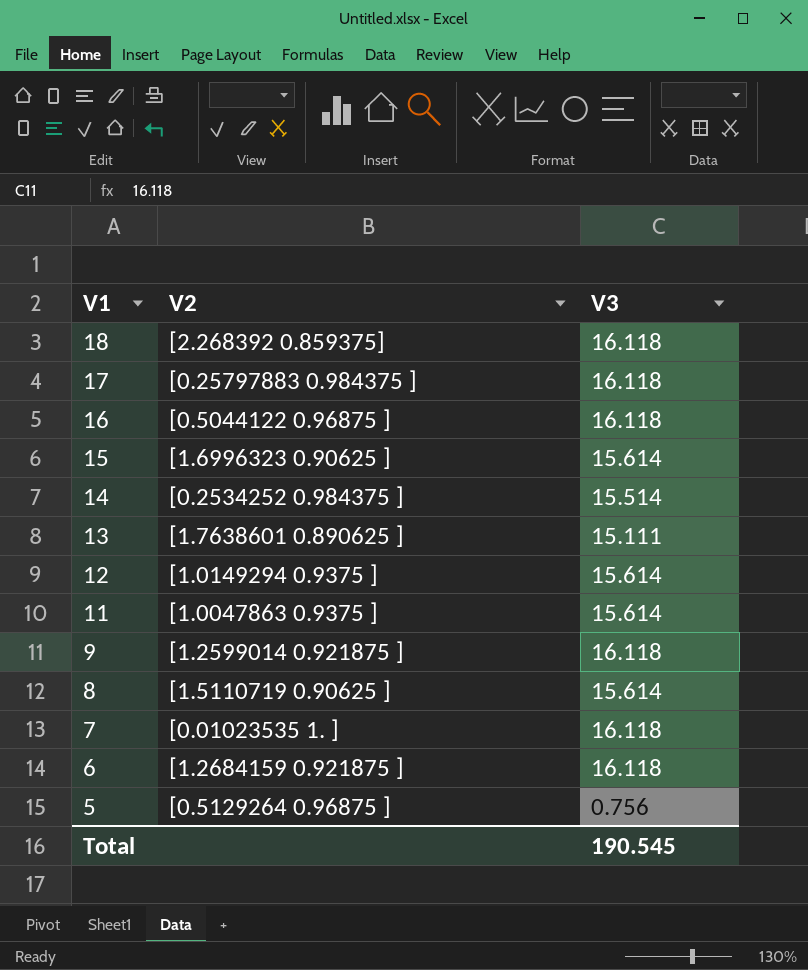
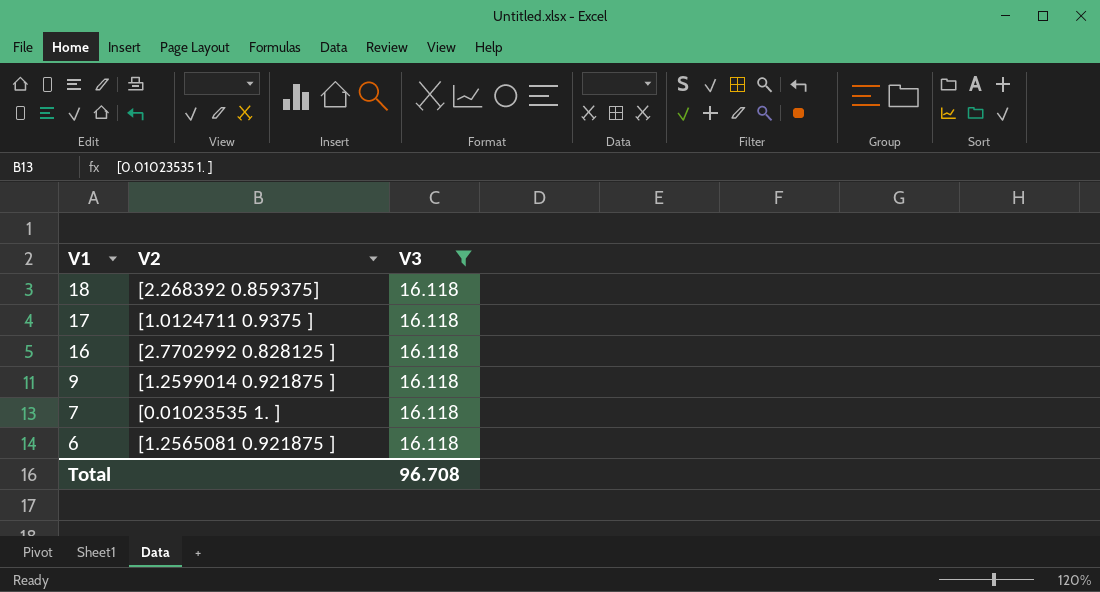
filter: none -> V3 = 16.118
17 | V2: [0.25797883 0.984375 ] -> [1.0124711 0.9375 ]
16 | V2: [0.5044122 0.96875 ] -> [2.7702992 0.828125 ]
6 | V2: [1.2684159 0.921875 ] -> [1.2565081 0.921875 ]
Total | V3: 190.545 -> 96.708

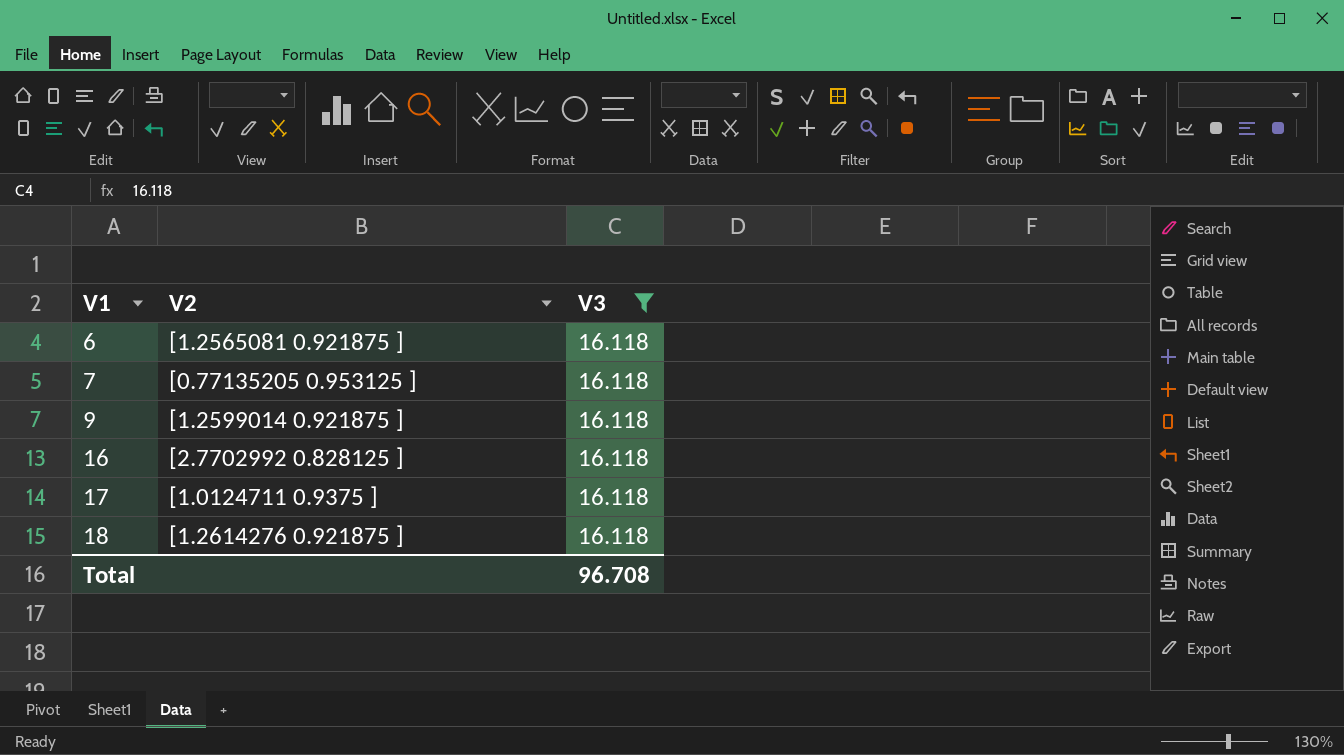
row order: V1 descending -> V1 ascending
7 | V2: [0.01023535 1. ] -> [0.77135205 0.953125 ]
18 | V2: [2.268392 0.859375] -> [1.2614276 0.921875 ]

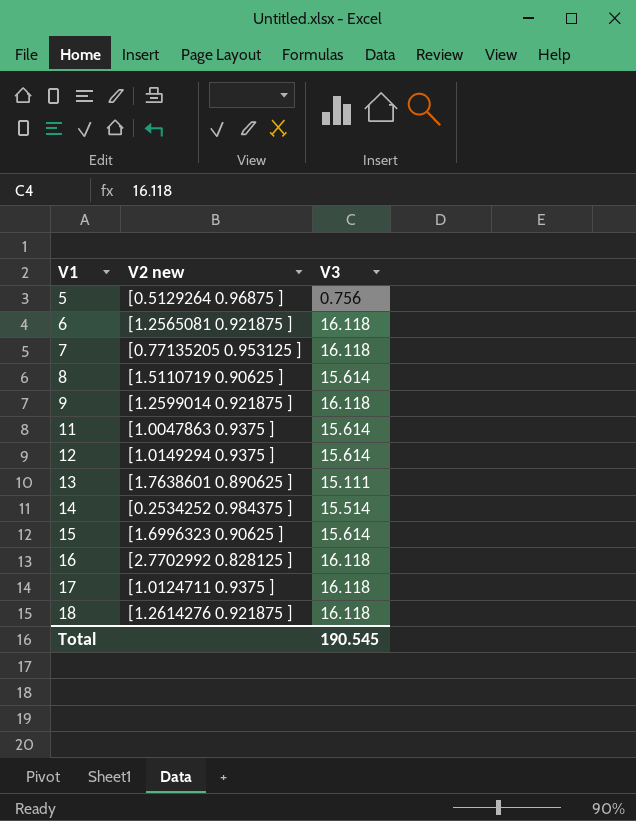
filter: V3 = 16.118 -> none
column name: V2 -> V2 new
Total | V3: 96.708 -> 190.545

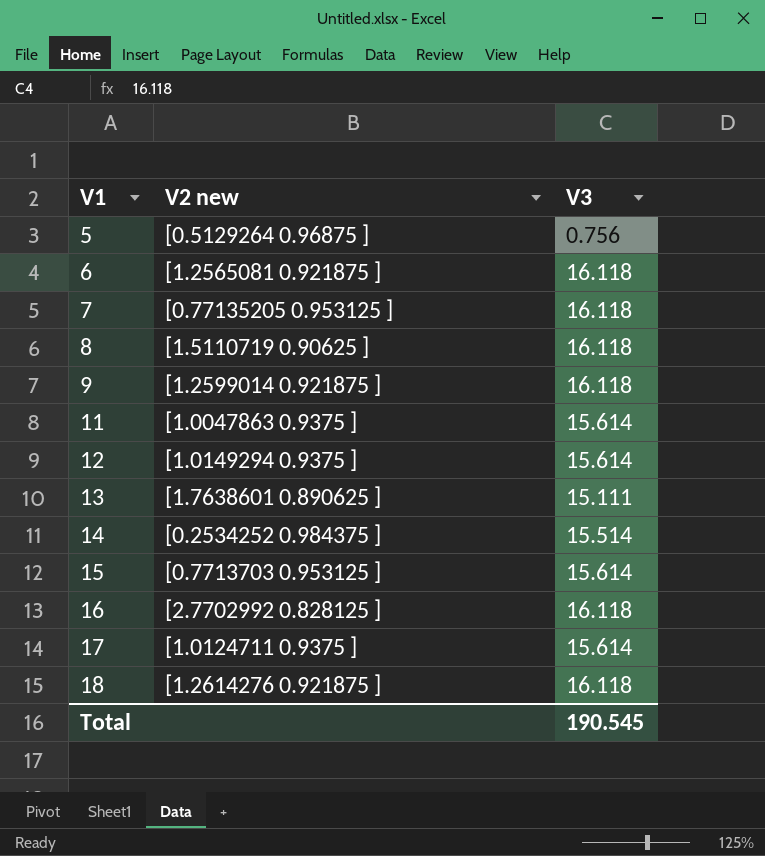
8 | V3: 15.614 -> 16.118
15 | V2 new: [1.6996323 0.90625 ] -> [0.7713703 0.953125 ]
17 | V3: 16.118 -> 15.614

